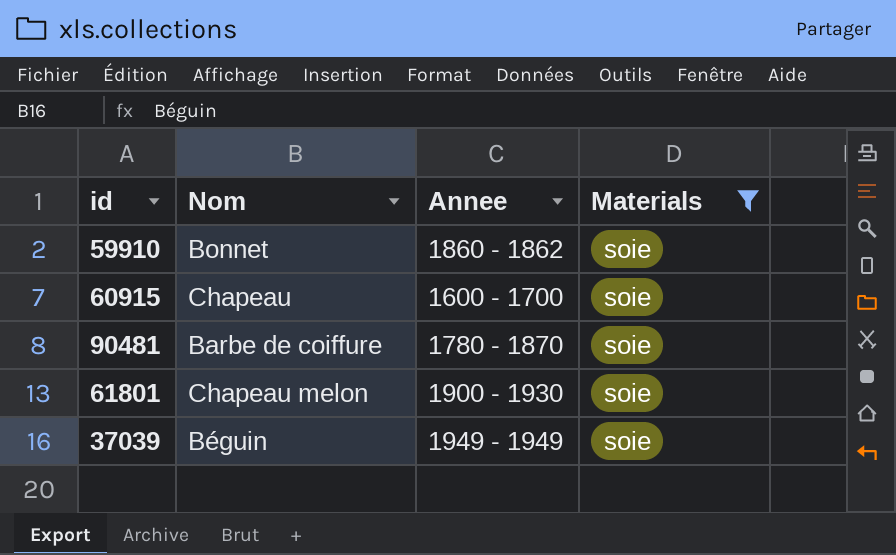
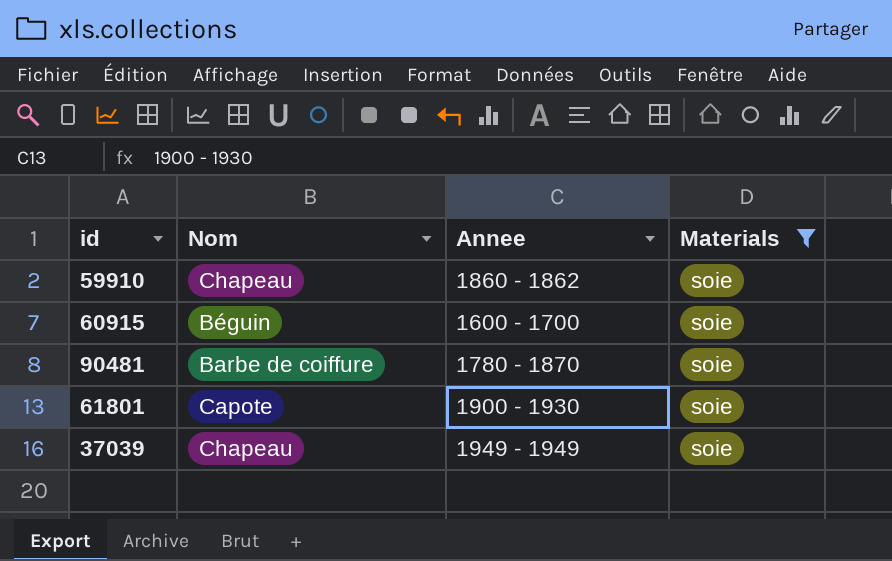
59910 | Nom: Bonnet -> Chapeau
60915 | Nom: Chapeau -> Béguin
61801 | Nom: Chapeau melon -> Capote
37039 | Nom: Béguin -> Chapeau

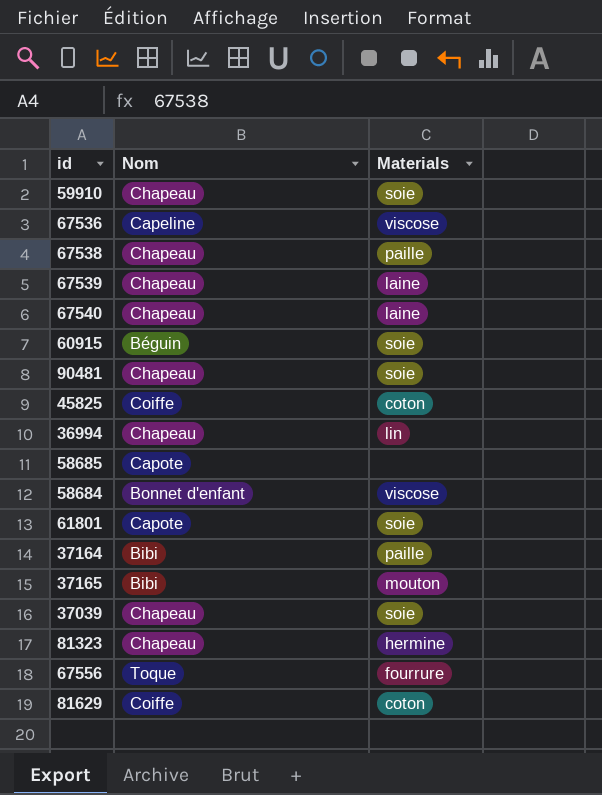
filter: Materials = soie -> none
column Annee | position: 3 -> none
90481 | Nom: Barbe de coiffure -> Chapeau

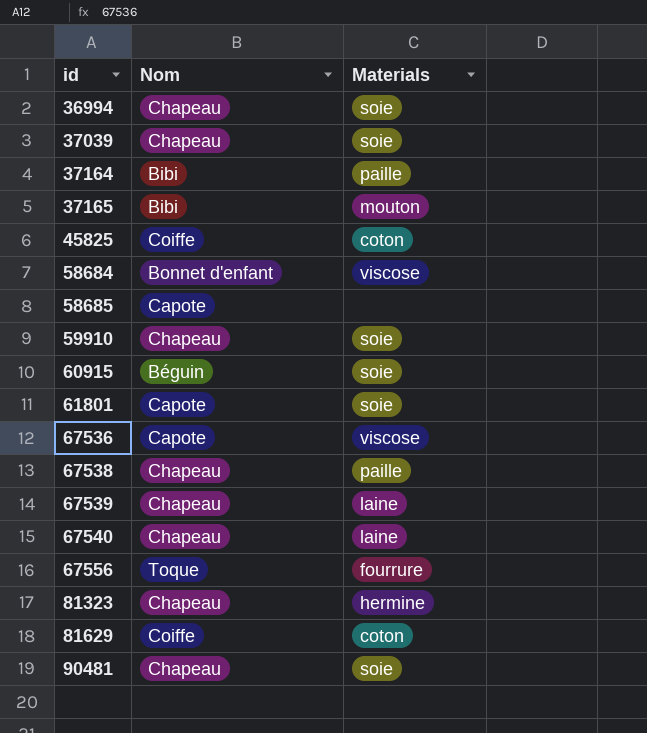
row order: none -> id ascending
36994 | Materials: lin -> soie
67536 | Nom: Capeline -> Capote

